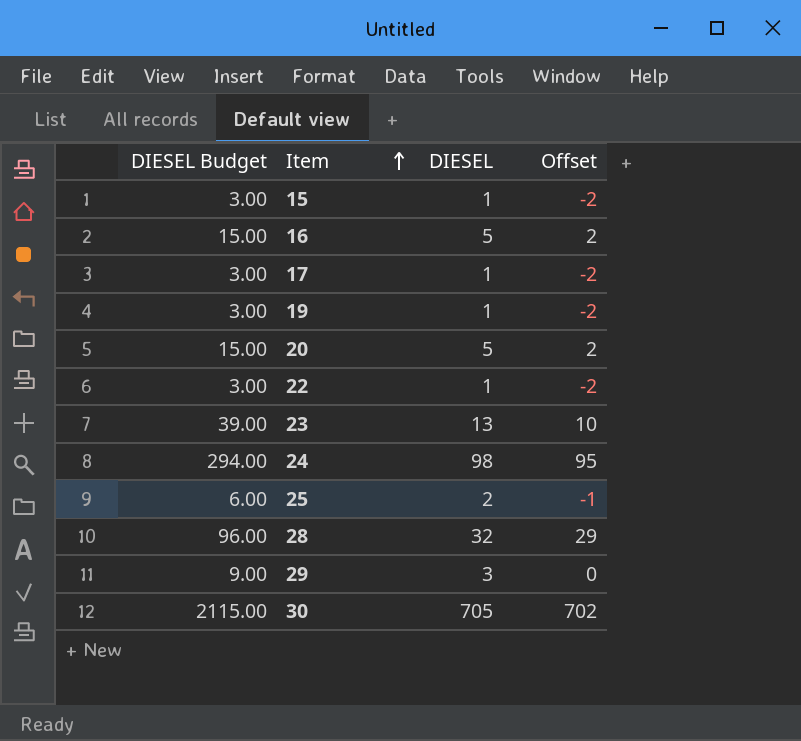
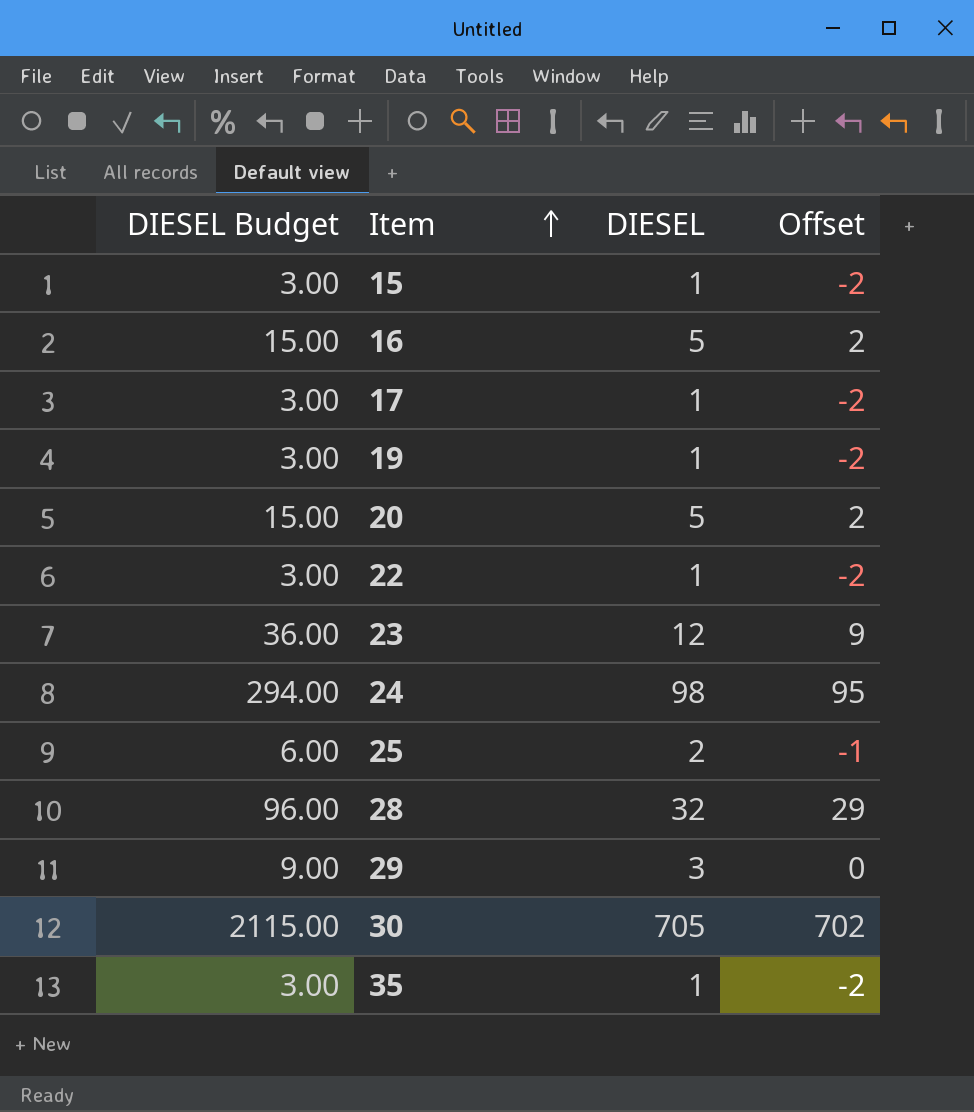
23 | DIESEL Budget: 39.00 -> 36.00
23 | DIESEL: 13 -> 12
23 | Offset: 10 -> 9
row 35: none -> 3.00 | 1 | -2

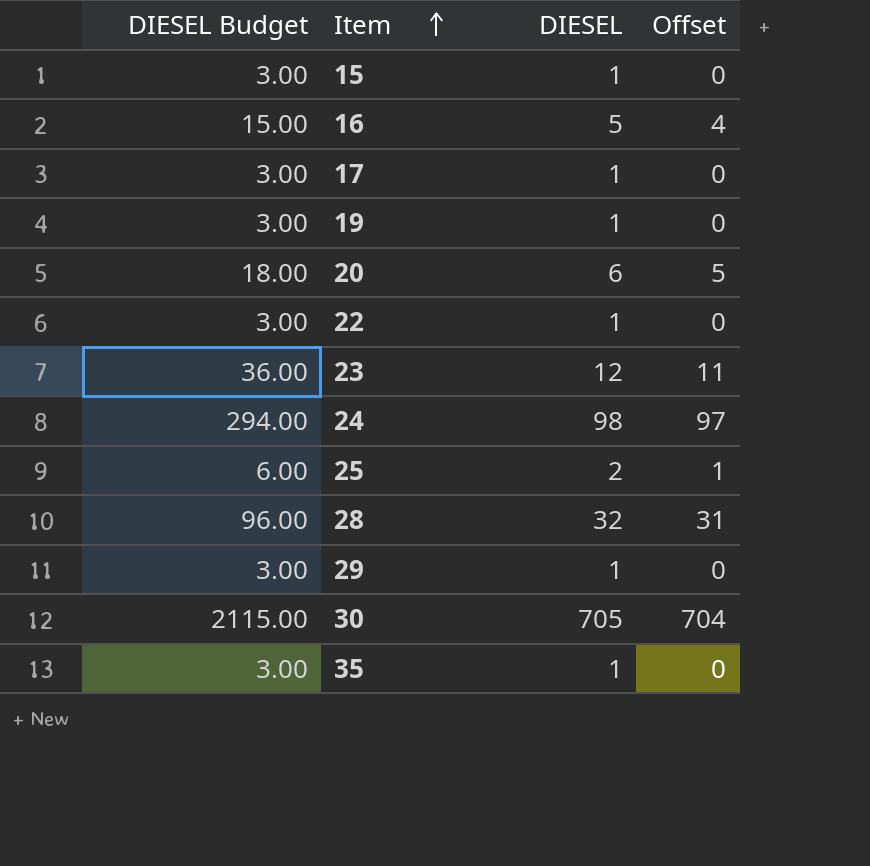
column Offset | formula: [DIESEL] - 3 -> [DIESEL] - 1
20 | DIESEL Budget: 15.00 -> 18.00
20 | DIESEL: 5 -> 6
29 | DIESEL Budget: 9.00 -> 3.00
29 | DIESEL: 3 -> 1

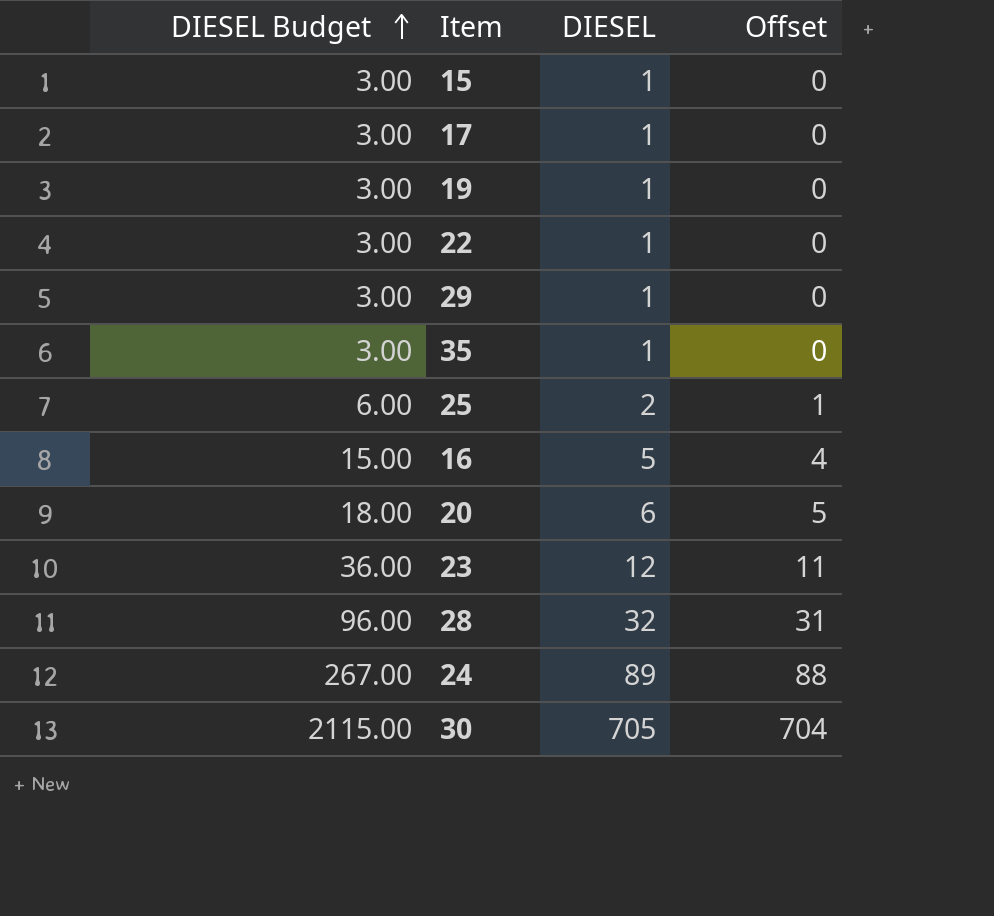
row order: Item ascending -> DIESEL Budget ascending
24 | DIESEL Budget: 294.00 -> 267.00
24 | DIESEL: 98 -> 89
24 | Offset: 97 -> 88

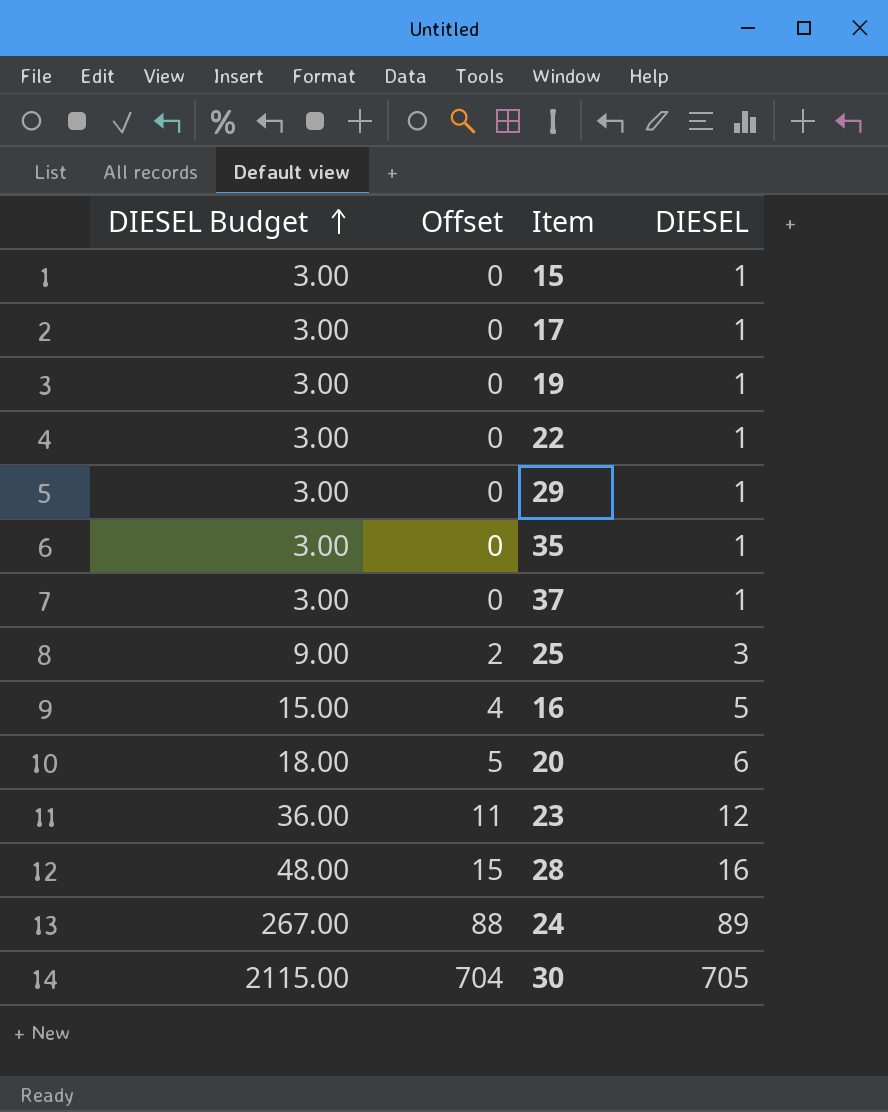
column Offset | position: 4 -> 2
row 37: none -> 3.00 | 0 | 1
25 | DIESEL Budget: 6.00 -> 9.00
25 | Offset: 1 -> 2
25 | DIESEL: 2 -> 3
28 | DIESEL Budget: 96.00 -> 48.00
28 | Offset: 31 -> 15
28 | DIESEL: 32 -> 16

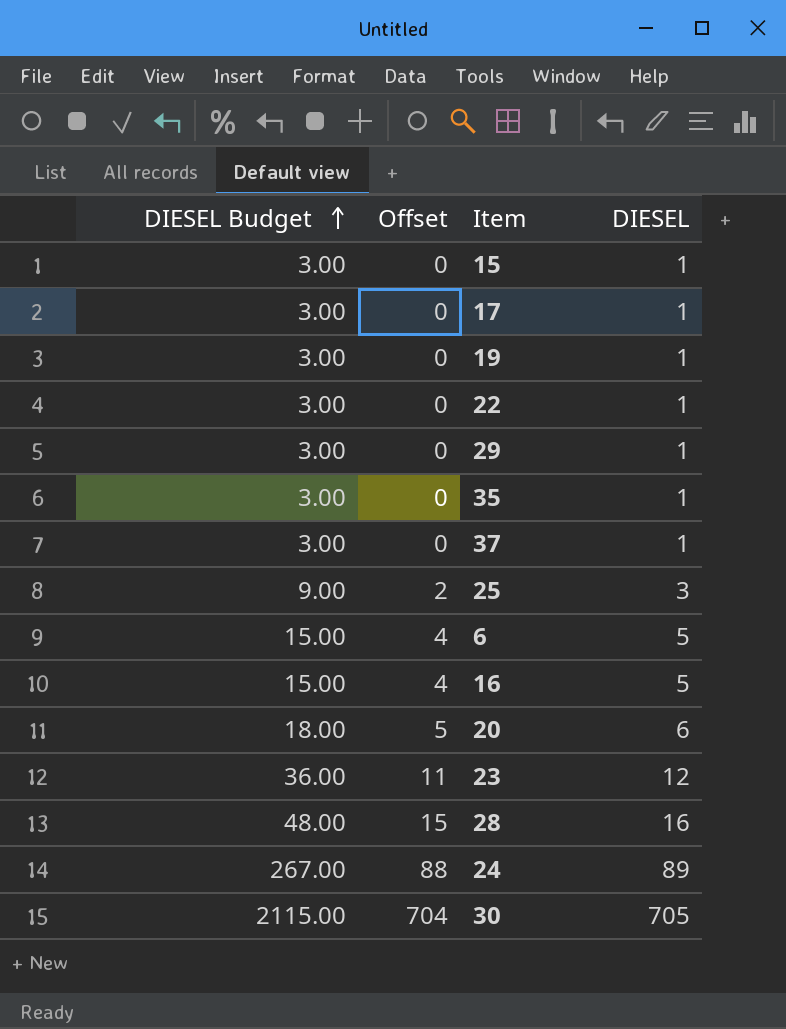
row 6: none -> 15.00 | 4 | 5

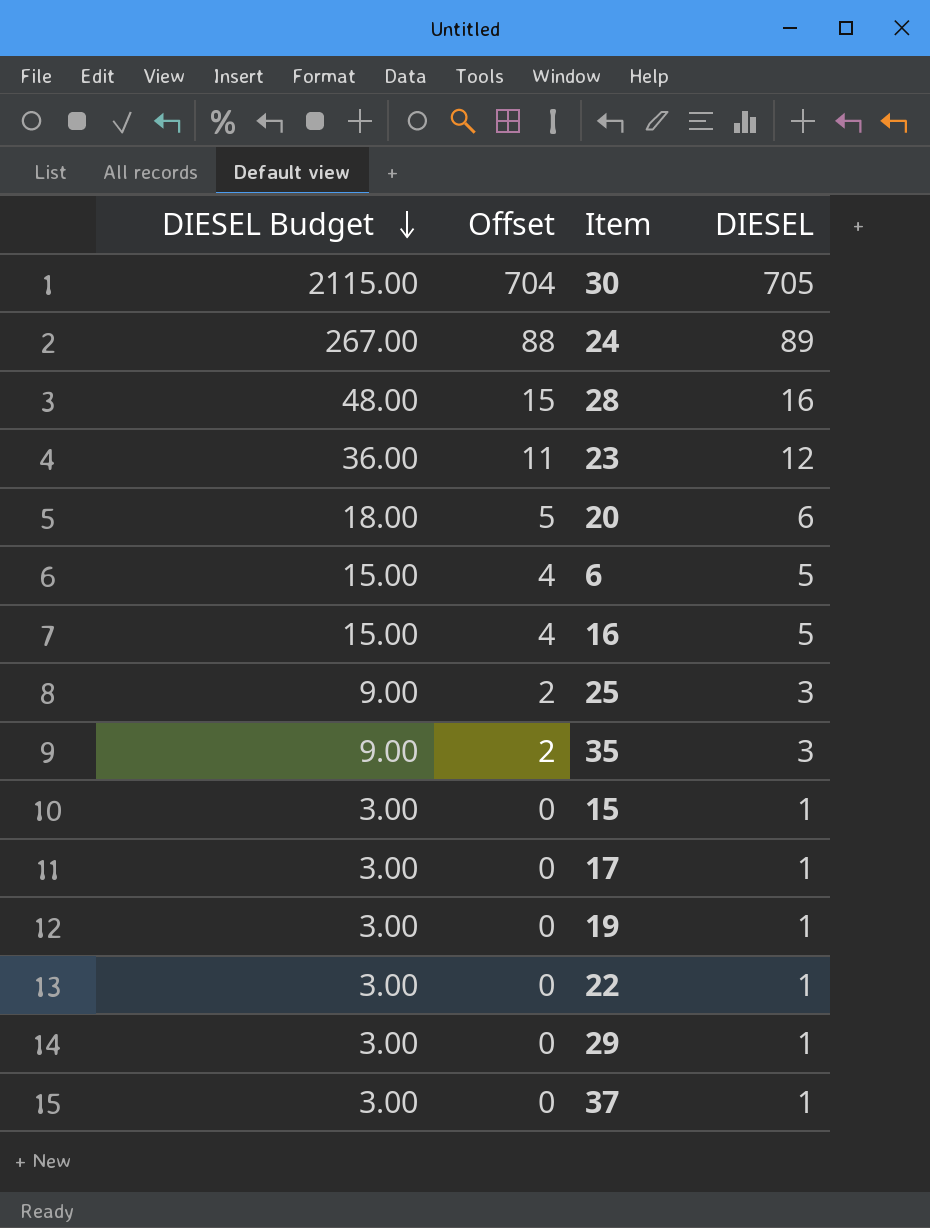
row order: DIESEL Budget ascending -> DIESEL Budget descending
35 | DIESEL Budget: 3.00 -> 9.00
35 | Offset: 0 -> 2
35 | DIESEL: 1 -> 3

